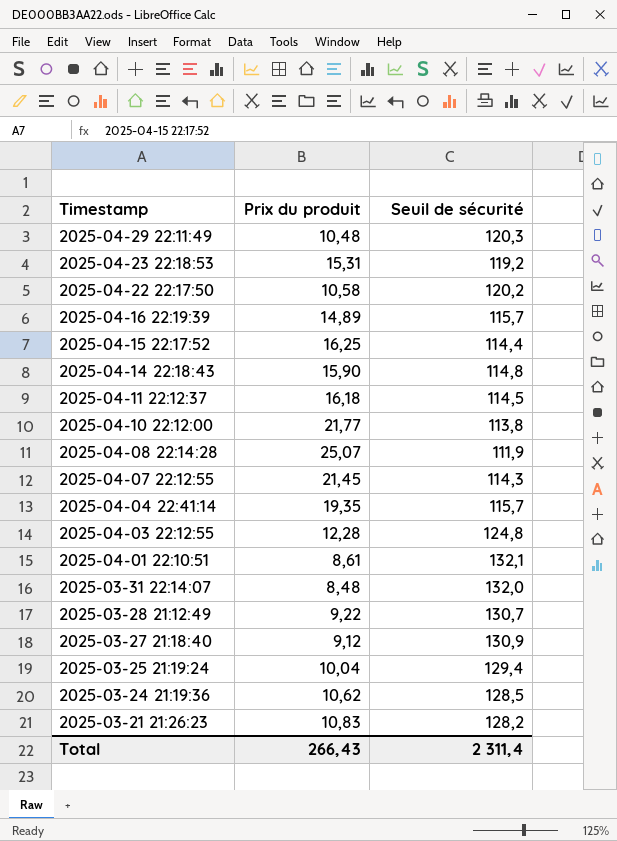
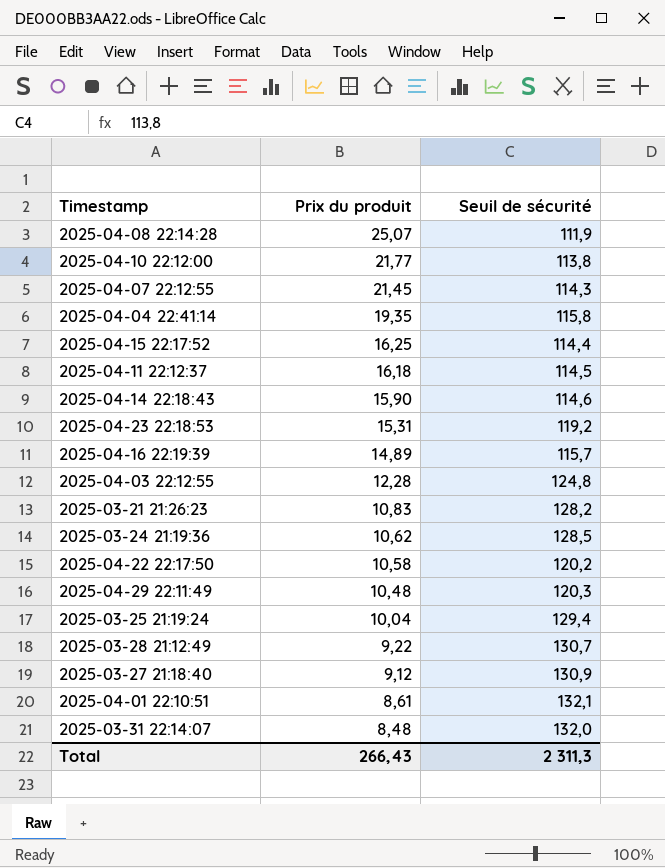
row order: Timestamp descending -> Prix du produit descending
2025-04-04 22:41:14 | Seuil de sécurité: 115,7 -> 115,8
2025-04-14 22:18:43 | Seuil de sécurité: 114,8 -> 114,6
Total | Seuil de sécurité: 2 311,4 -> 2 311,3

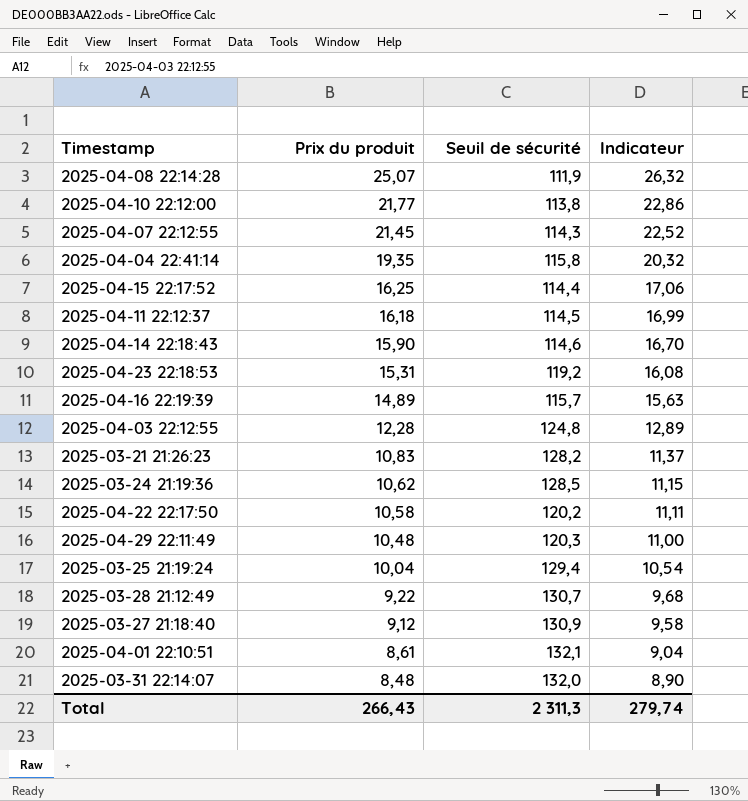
column Indicateur | formula: none -> [Prix du produit] * 1,05

